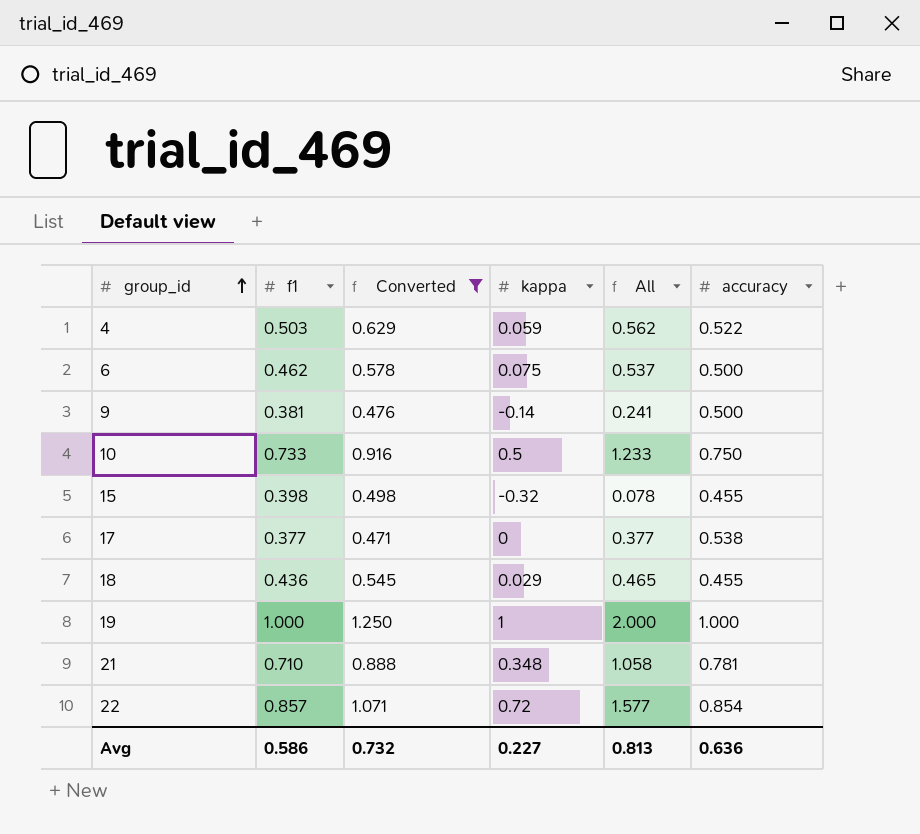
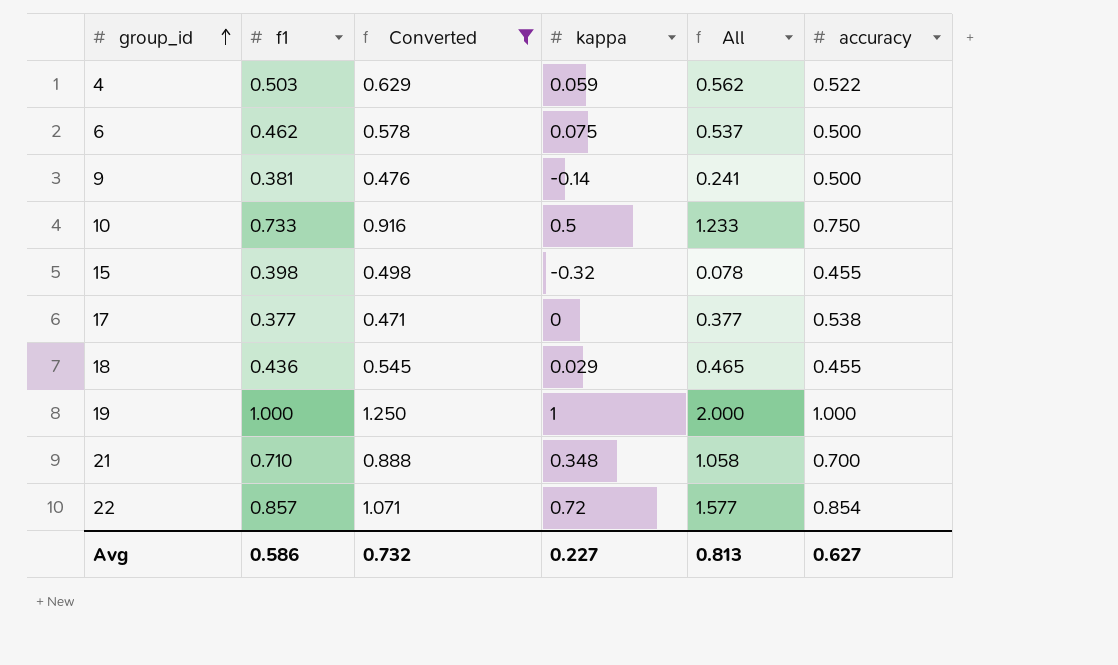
21 | accuracy: 0.781 -> 0.700
Avg | accuracy: 0.636 -> 0.627

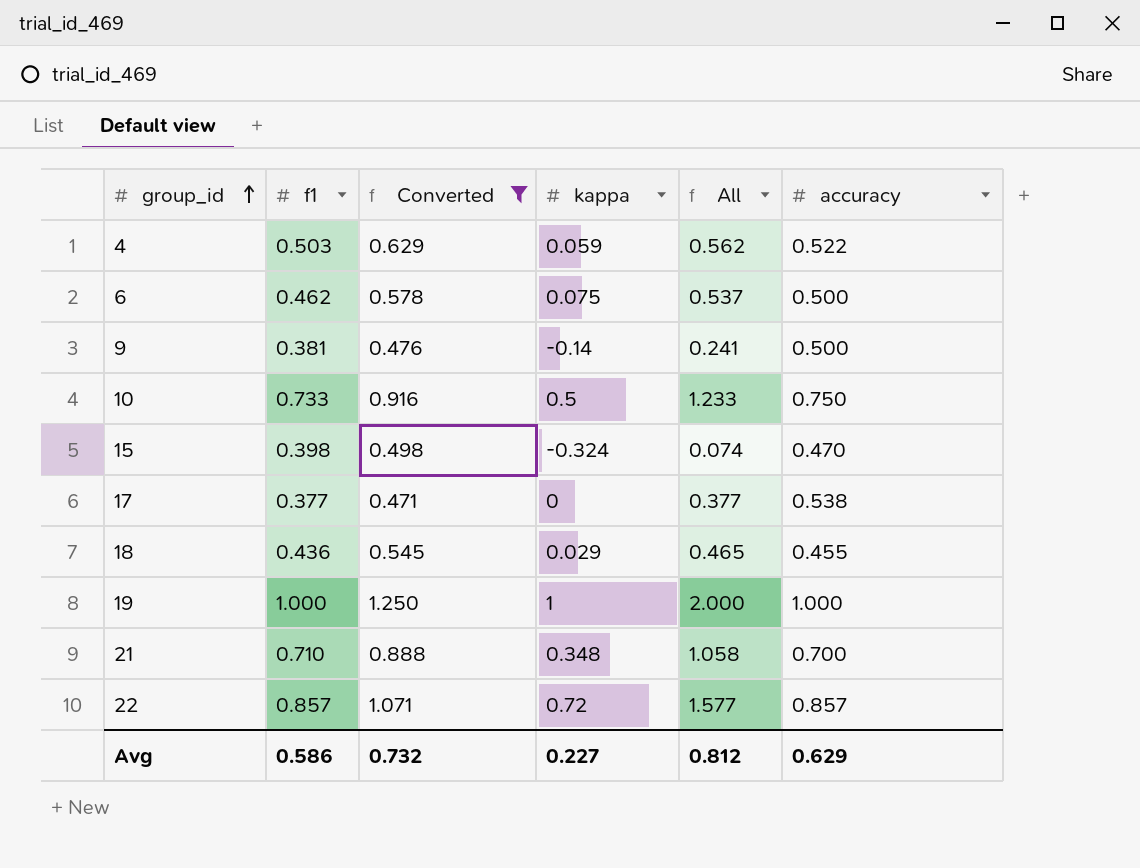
15 | kappa: -0.32 -> -0.324
15 | All: 0.078 -> 0.074
15 | accuracy: 0.455 -> 0.470
22 | accuracy: 0.854 -> 0.857
Avg | All: 0.813 -> 0.812
Avg | accuracy: 0.627 -> 0.629

